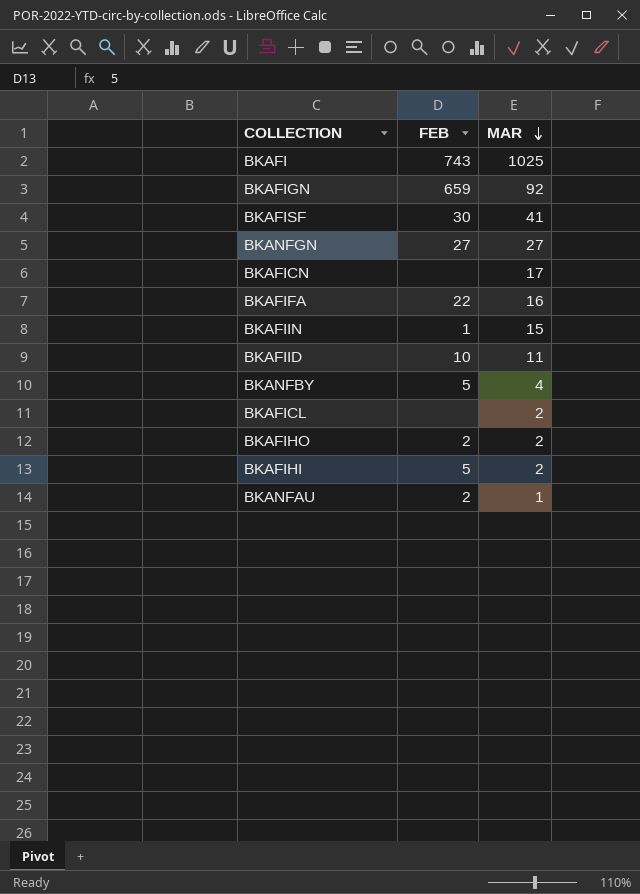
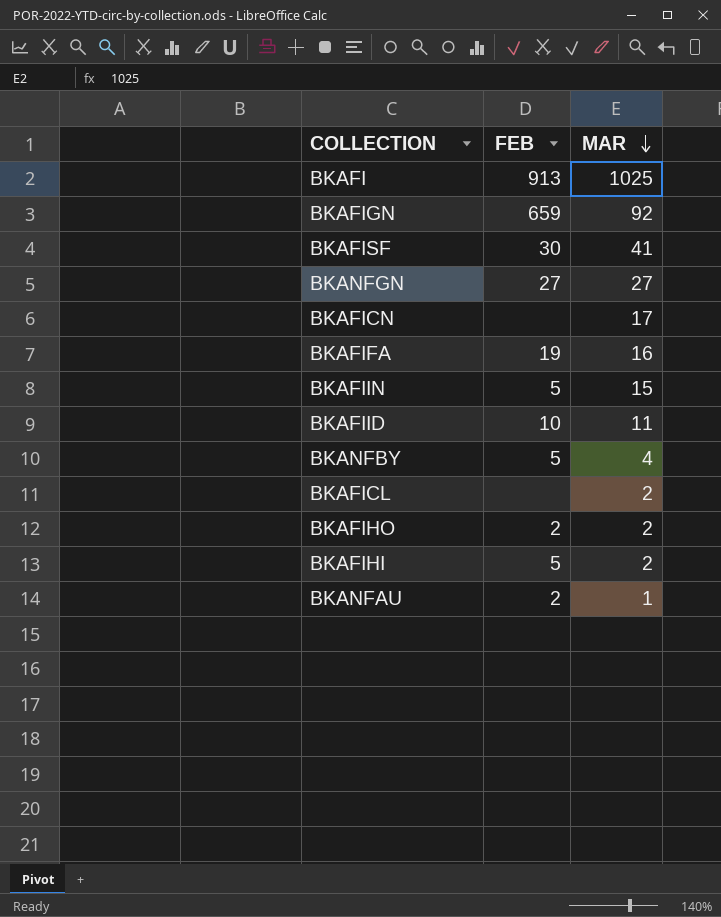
BKAFI | FEB: 743 -> 913
BKAFIFA | FEB: 22 -> 19
BKAFIIN | FEB: 1 -> 5

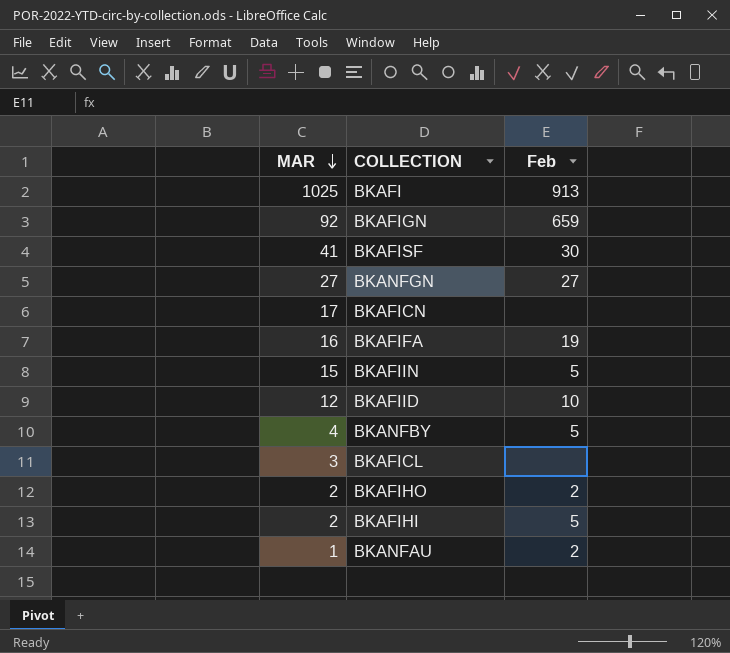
column MAR | position: 3 -> 1
column name: FEB -> Feb
BKAFIID | MAR: 11 -> 12
BKAFICL | MAR: 2 -> 3

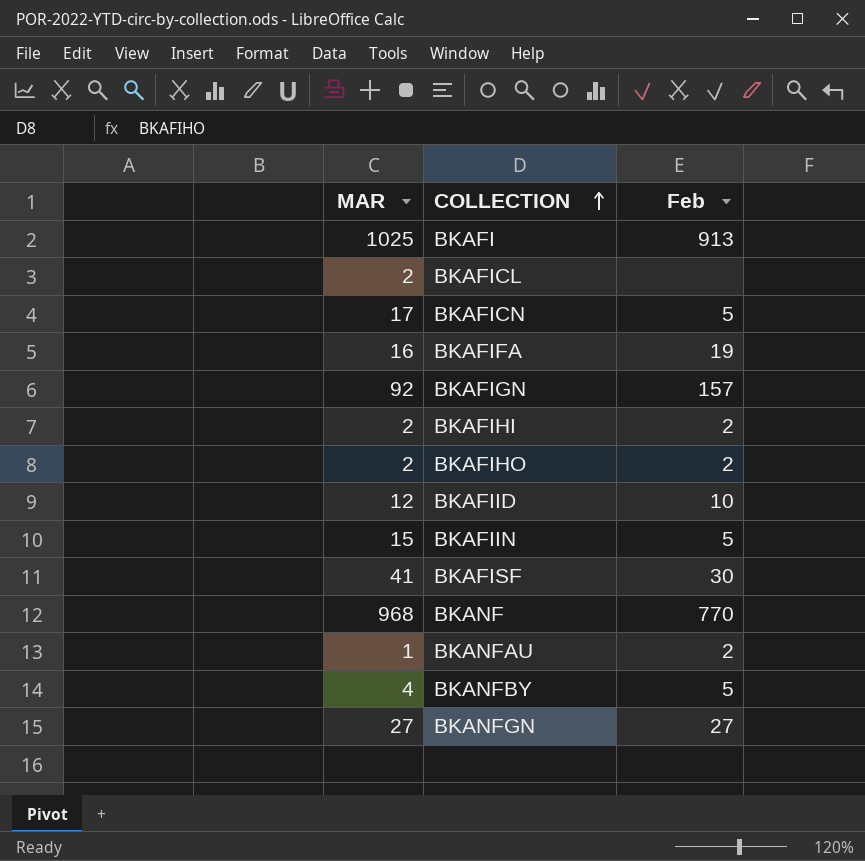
row order: MAR descending -> COLLECTION ascending
BKAFICL | MAR: 3 -> 2
BKAFICN | Feb: none -> 5
BKAFIGN | Feb: 659 -> 157
BKAFIHI | Feb: 5 -> 2
row BKANF: none -> 968 | 770

